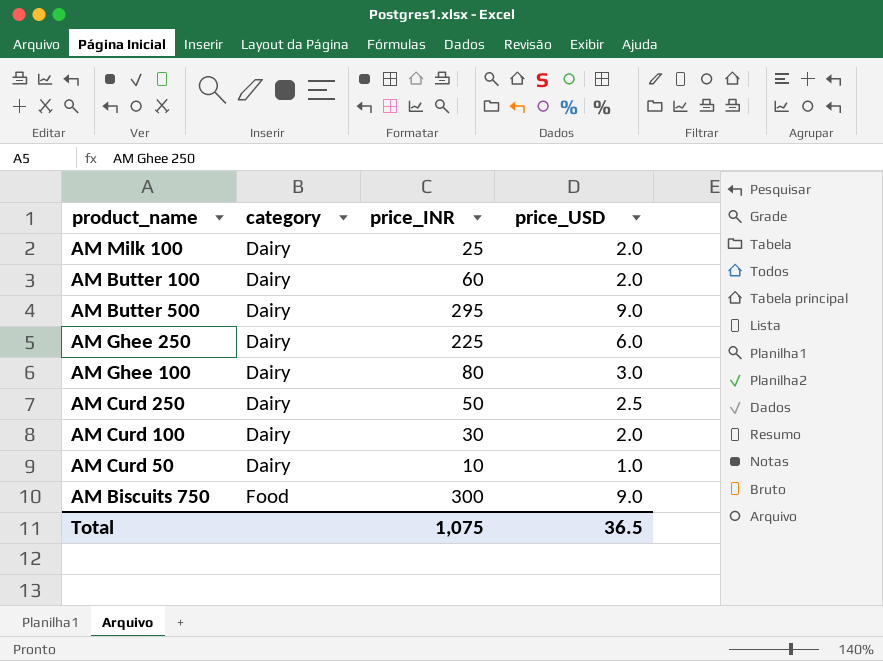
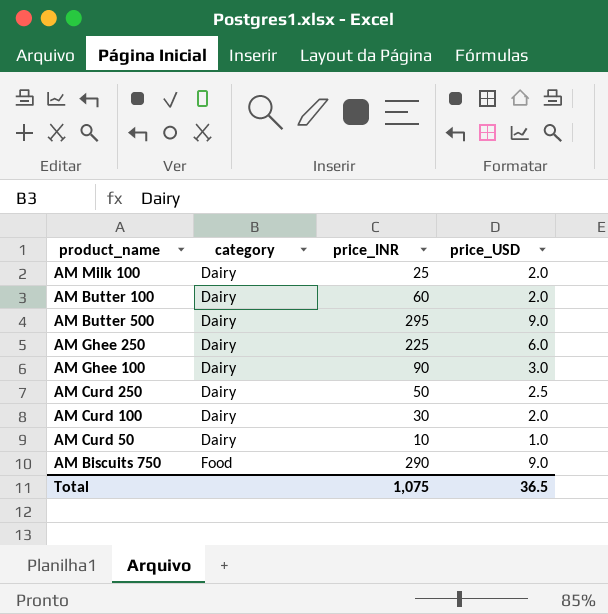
AM Ghee 100 | price_INR: 80 -> 90
AM Biscuits 750 | price_INR: 300 -> 290

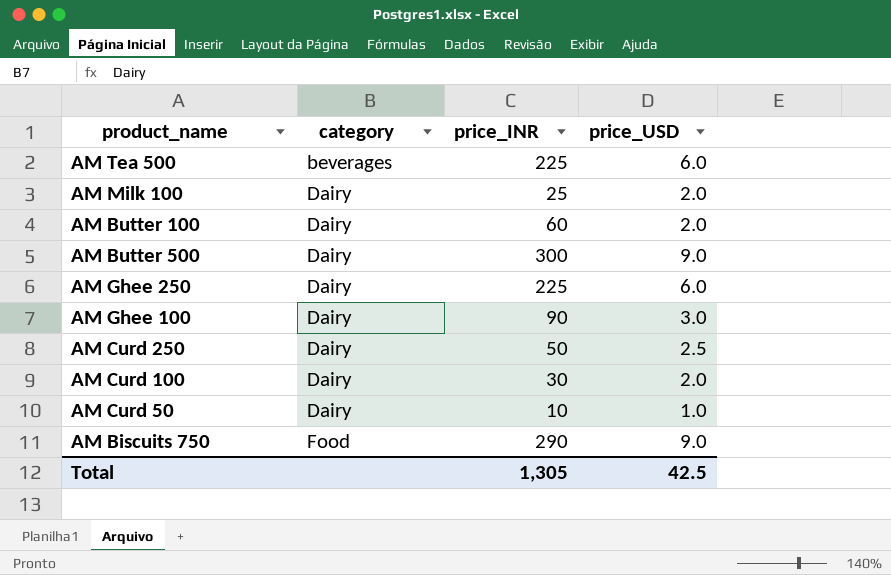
row AM Tea 500: none -> beverages | 225 | 6.0
AM Butter 500 | price_INR: 295 -> 300
Total | price_INR: 1,075 -> 1,305
Total | price_USD: 36.5 -> 42.5

